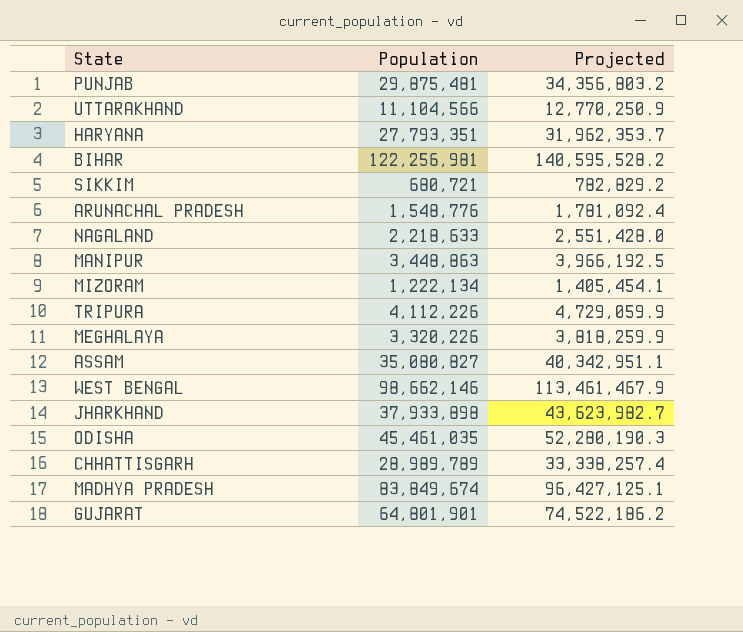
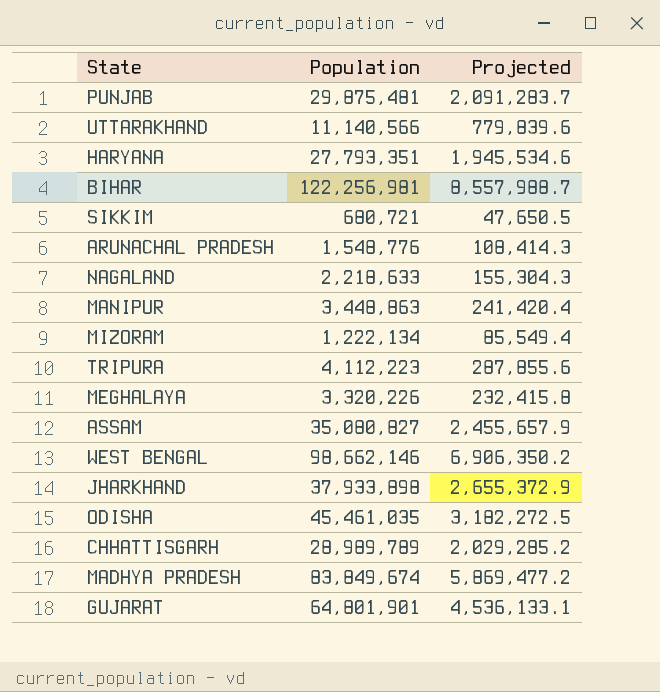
column Projected | formula: [Population] * 1.15 -> [Population] * 0.07
UTTARAKHAND | Population: 11,104,566 -> 11,140,566
TRIPURA | Population: 4,112,226 -> 4,112,223

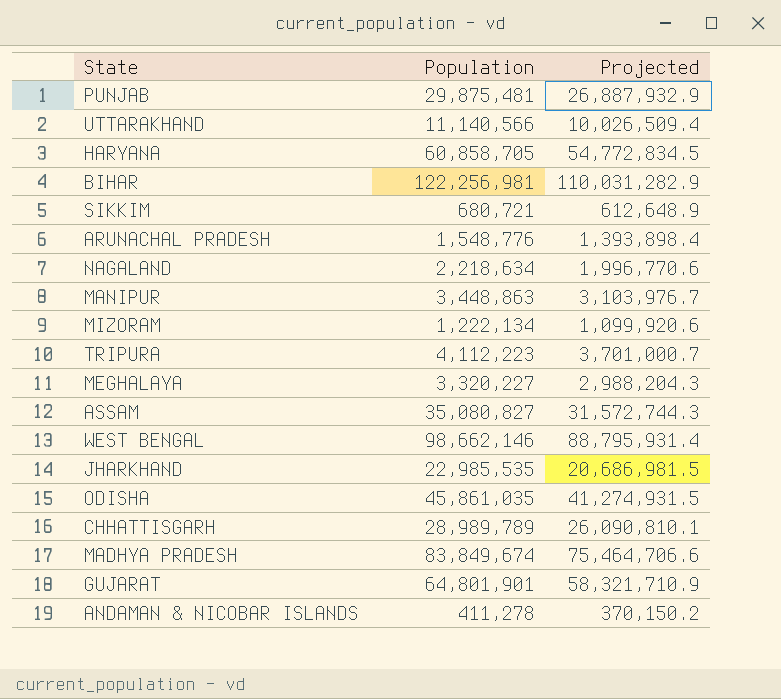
column Projected | formula: [Population] * 0.07 -> [Population] * 0.9
HARYANA | Population: 27,793,351 -> 60,858,705
NAGALAND | Population: 2,218,633 -> 2,218,634
MEGHALAYA | Population: 3,320,226 -> 3,320,227
JHARKHAND | Population: 37,933,898 -> 22,985,535
ODISHA | Population: 45,461,035 -> 45,861,035
row ANDAMAN & NICOBAR ISLANDS: none -> 411,278 | 370,150.2

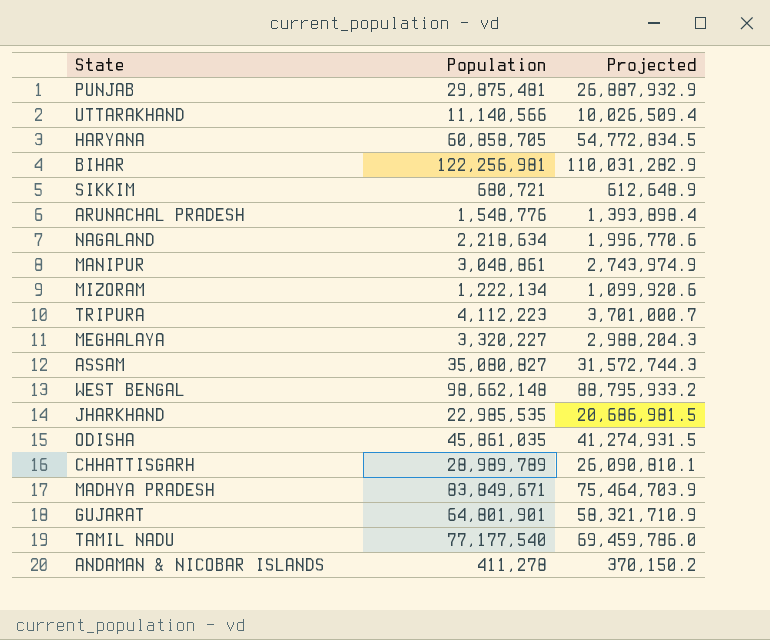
MANIPUR | Population: 3,448,863 -> 3,048,861
MANIPUR | Projected: 3,103,976.7 -> 2,743,974.9
WEST BENGAL | Population: 98,662,146 -> 98,662,148
WEST BENGAL | Projected: 88,795,931.4 -> 88,795,933.2
MADHYA PRADESH | Population: 83,849,674 -> 83,849,671
MADHYA PRADESH | Projected: 75,464,706.6 -> 75,464,703.9
row TAMIL NADU: none -> 77,177,540 | 69,459,786.0

